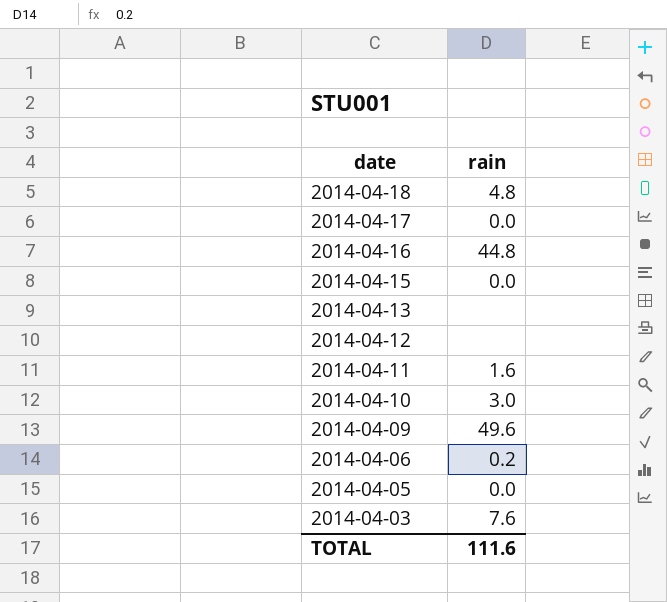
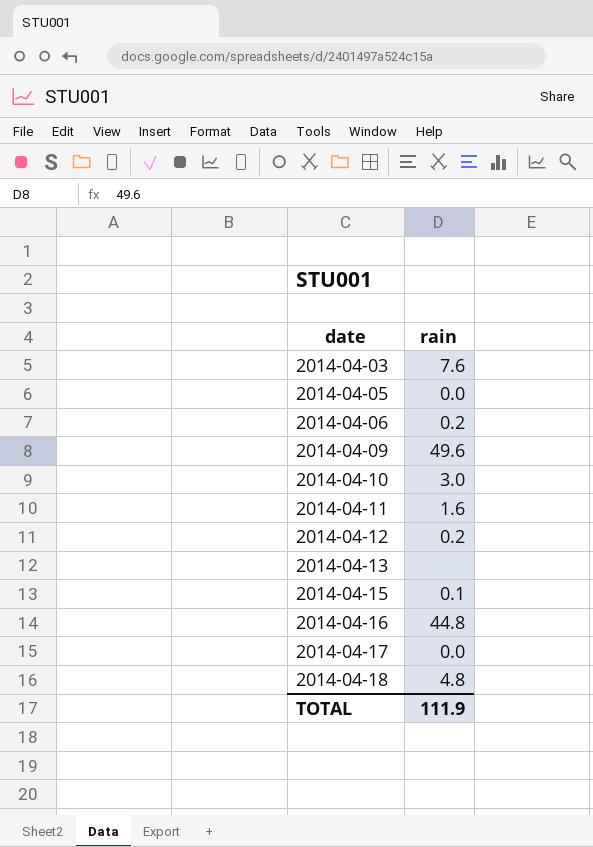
row order: date descending -> date ascending
2014-04-12 | rain: none -> 0.2
2014-04-15 | rain: 0.0 -> 0.1
TOTAL | rain: 111.6 -> 111.9

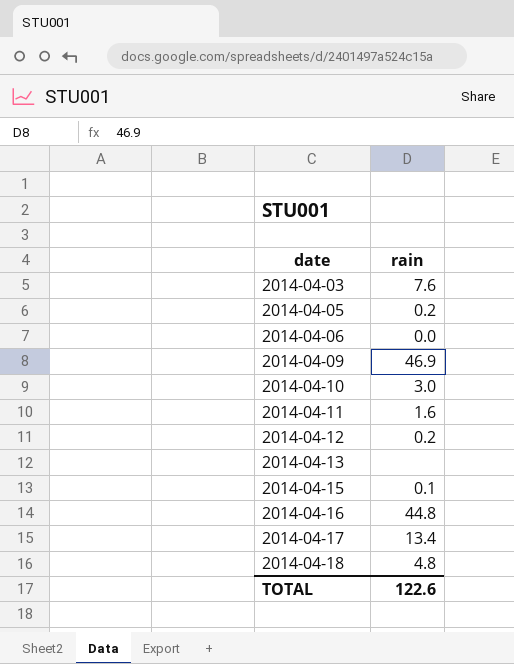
2014-04-05 | rain: 0.0 -> 0.2
2014-04-06 | rain: 0.2 -> 0.0
2014-04-09 | rain: 49.6 -> 46.9
2014-04-17 | rain: 0.0 -> 13.4
TOTAL | rain: 111.9 -> 122.6

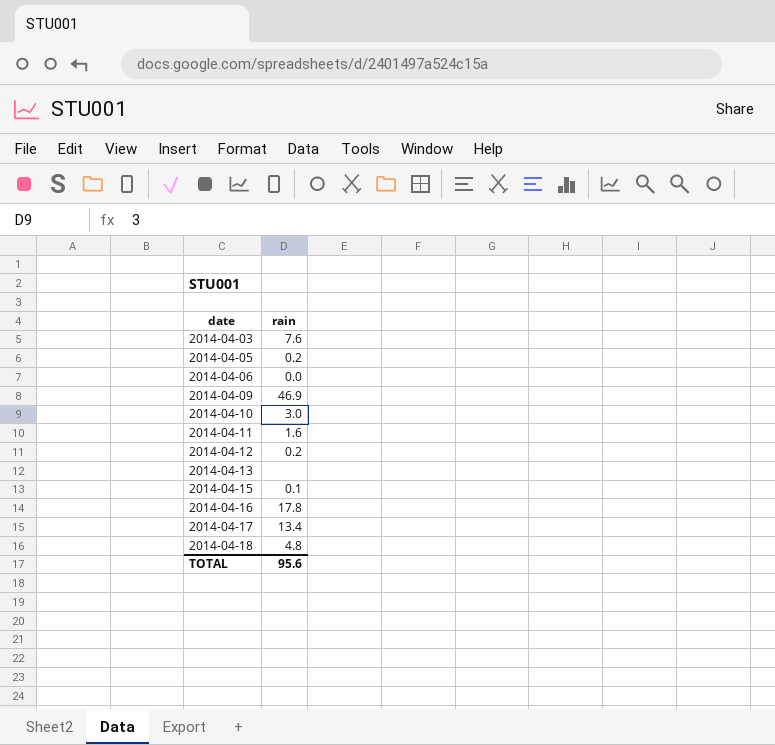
2014-04-16 | rain: 44.8 -> 17.8
TOTAL | rain: 122.6 -> 95.6

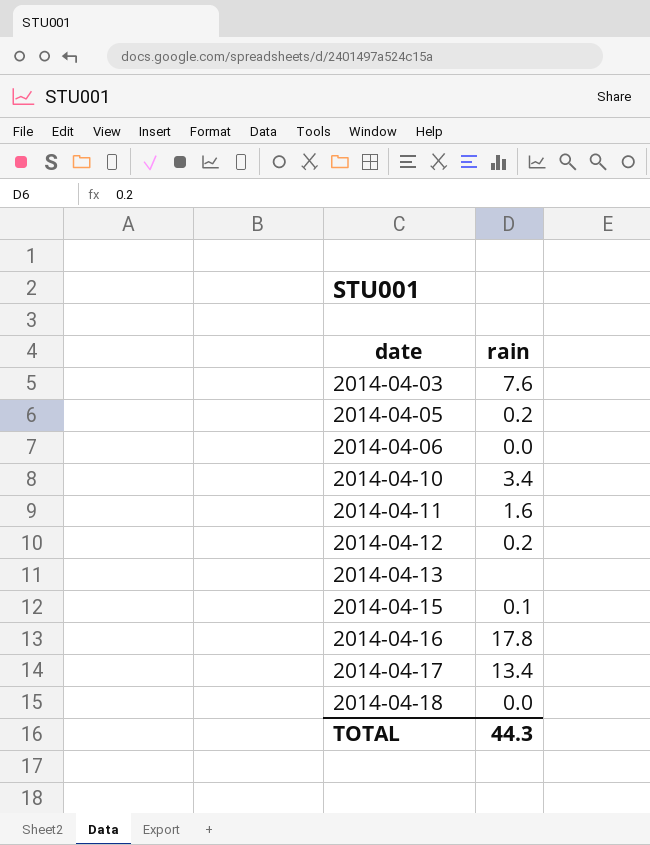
row 2014-04-09: 46.9 -> none
2014-04-10 | rain: 3.0 -> 3.4
2014-04-18 | rain: 4.8 -> 0.0
TOTAL | rain: 95.6 -> 44.3

